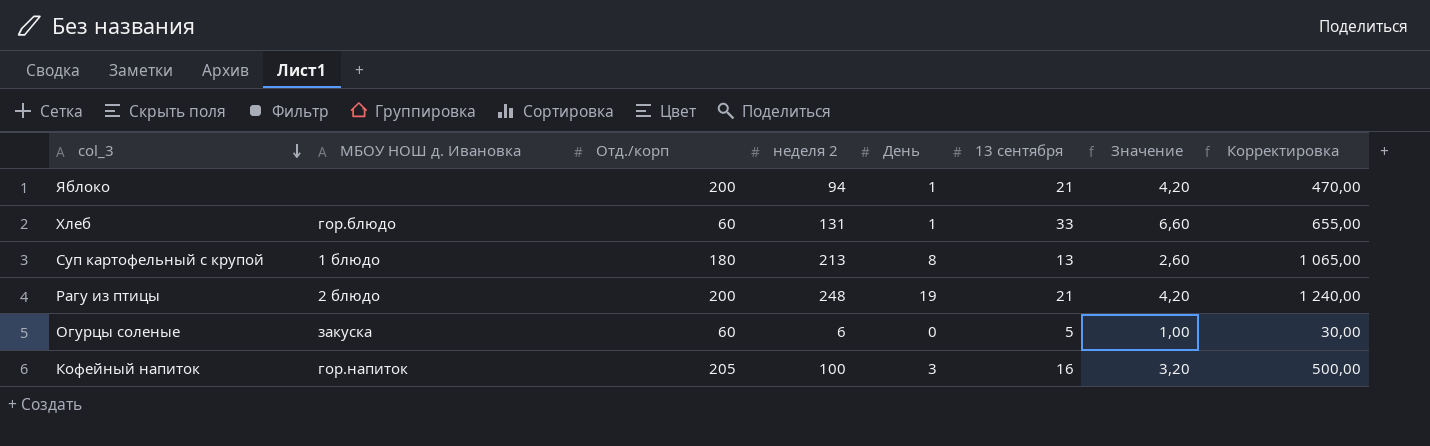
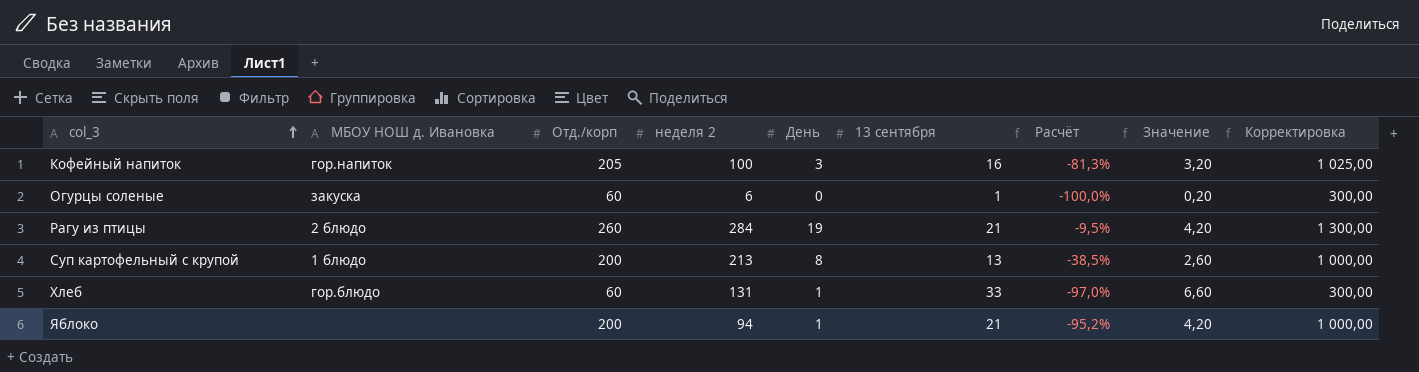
row order: col_3 descending -> col_3 ascending
column Расчёт | formula: none -> ([День] - [13 сентября]) / [13 сентября]
column Корректировка | formula: [неделя 2] * 5 -> [Отд./корп] * 5
Огурцы соленые | 13 сентября: 5 -> 1
Огурцы соленые | Значение: 1,00 -> 0,20
Рагу из птицы | Отд./корп: 200 -> 260
Рагу из птицы | неделя 2: 248 -> 284
Суп картофельный с крупой | Отд./корп: 180 -> 200

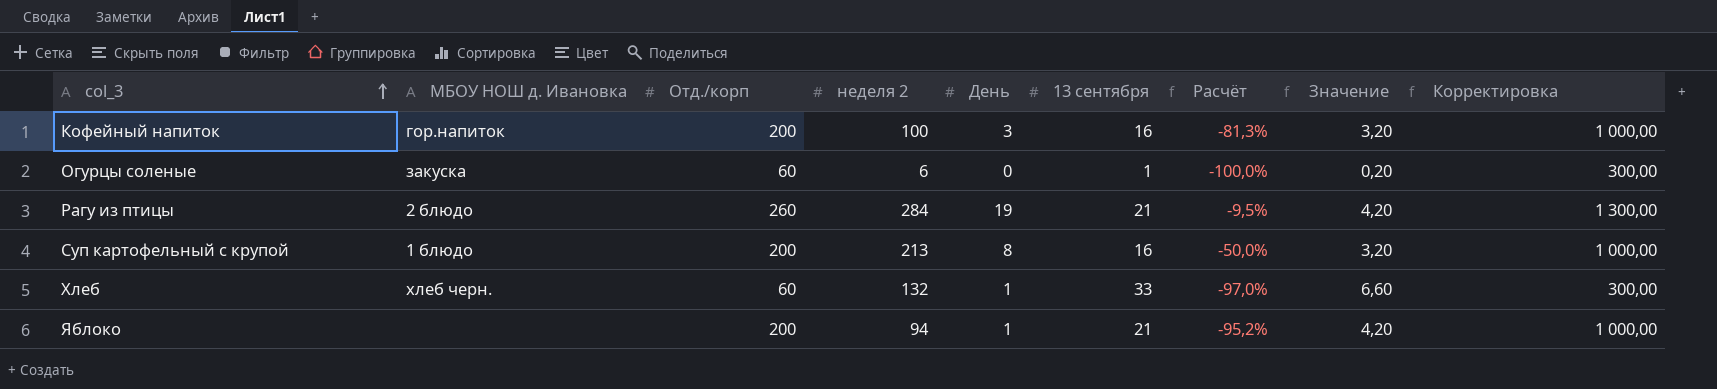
Кофейный напиток | Отд./корп: 205 -> 200
Кофейный напиток | Корректировка: 1 025,00 -> 1 000,00
Суп картофельный с крупой | 13 сентября: 13 -> 16
Суп картофельный с крупой | Расчёт: -38,5% -> -50,0%
Суп картофельный с крупой | Значение: 2,60 -> 3,20
Хлеб | МБОУ НОШ д. Ивановка: гор.блюдо -> хлеб черн.
Хлеб | неделя 2: 131 -> 132

